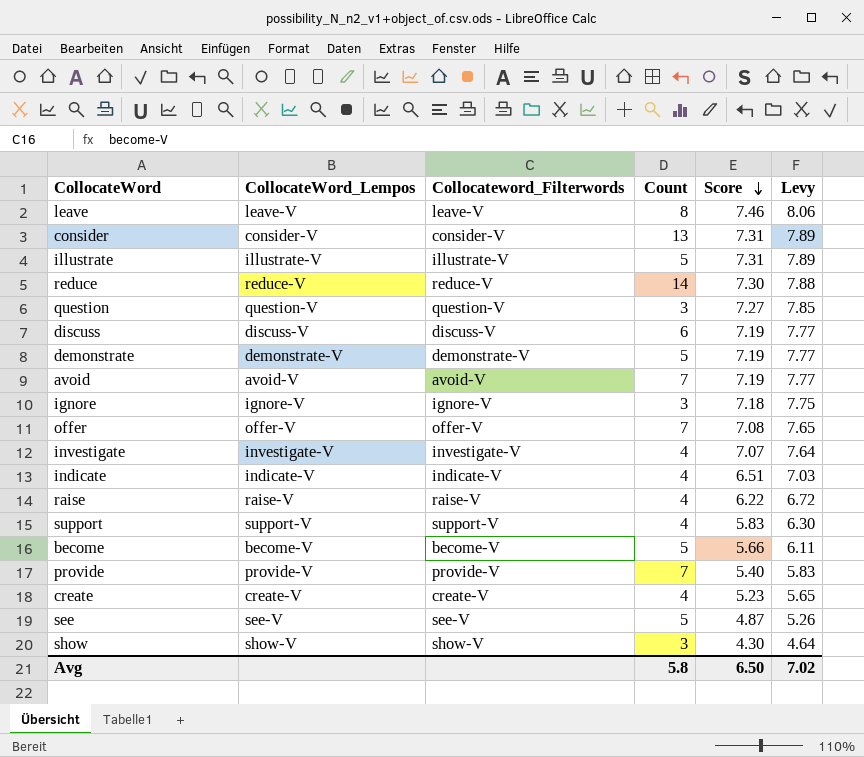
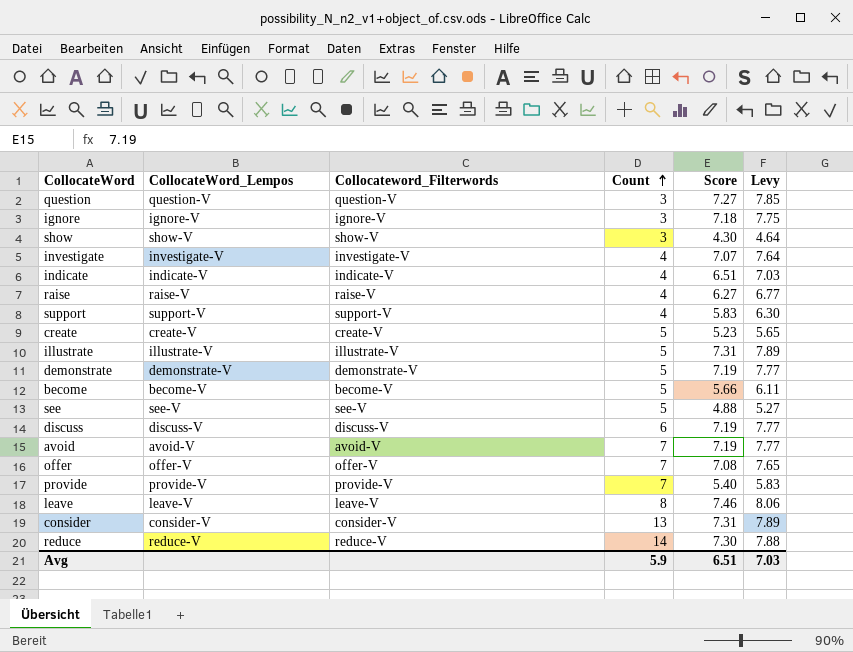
row order: Score descending -> Count ascending
raise | Score: 6.22 -> 6.27
raise | Levy: 6.72 -> 6.77
create | Count: 4 -> 5
see | Score: 4.87 -> 4.88
see | Levy: 5.26 -> 5.27
Avg | Count: 5.8 -> 5.9
Avg | Score: 6.50 -> 6.51
Avg | Levy: 7.02 -> 7.03

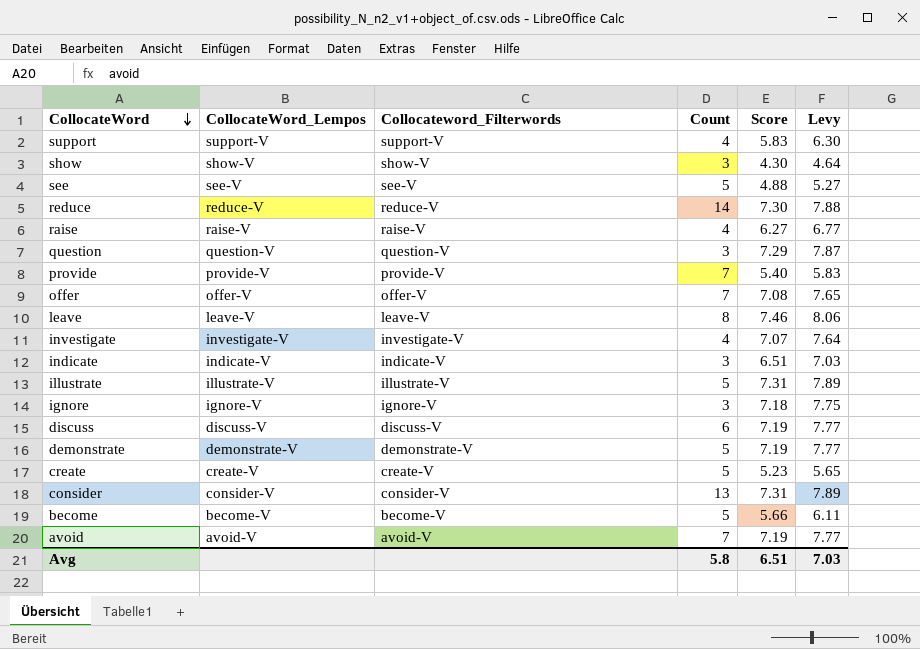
row order: Count ascending -> CollocateWord descending
question | Score: 7.27 -> 7.29
question | Levy: 7.85 -> 7.87
indicate | Count: 4 -> 3
Avg | Count: 5.9 -> 5.8

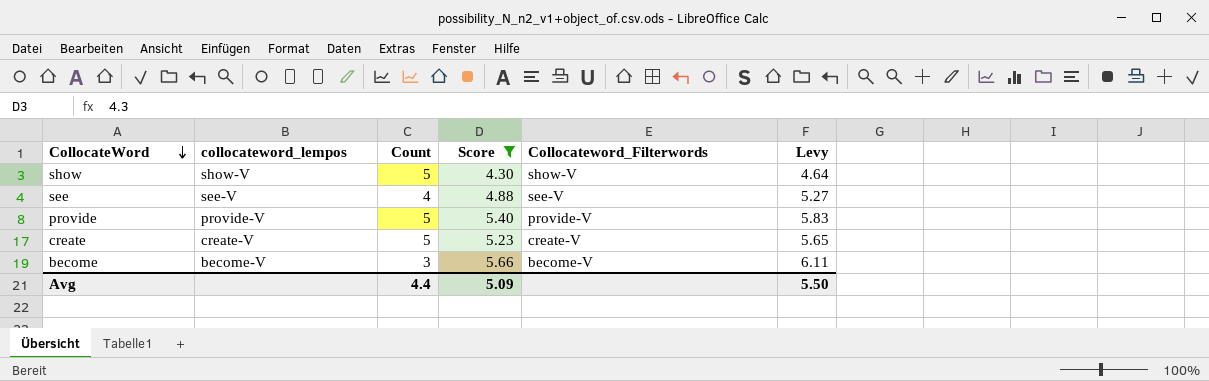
filter: none -> Score <= 5.66
column name: CollocateWord_Lempos -> collocateword_lempos
column Collocateword_Filterwords | position: 3 -> 5
show | Count: 3 -> 5
see | Count: 5 -> 4
provide | Count: 7 -> 5
become | Count: 5 -> 3
Avg | Count: 5.8 -> 4.4
Avg | Score: 6.51 -> 5.09
Avg | Levy: 7.03 -> 5.50

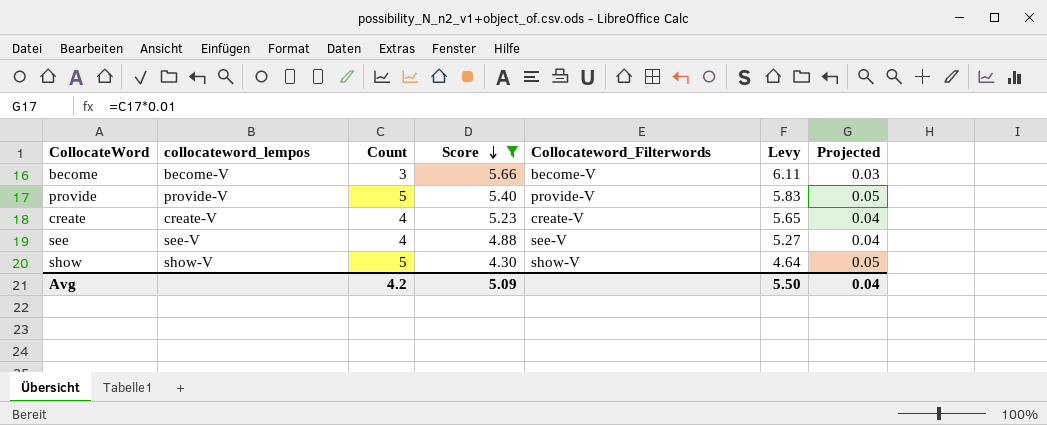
row order: CollocateWord descending -> Score descending
column Projected | formula: none -> [Count] * 0.01
create | Count: 5 -> 4
Avg | Count: 4.4 -> 4.2

